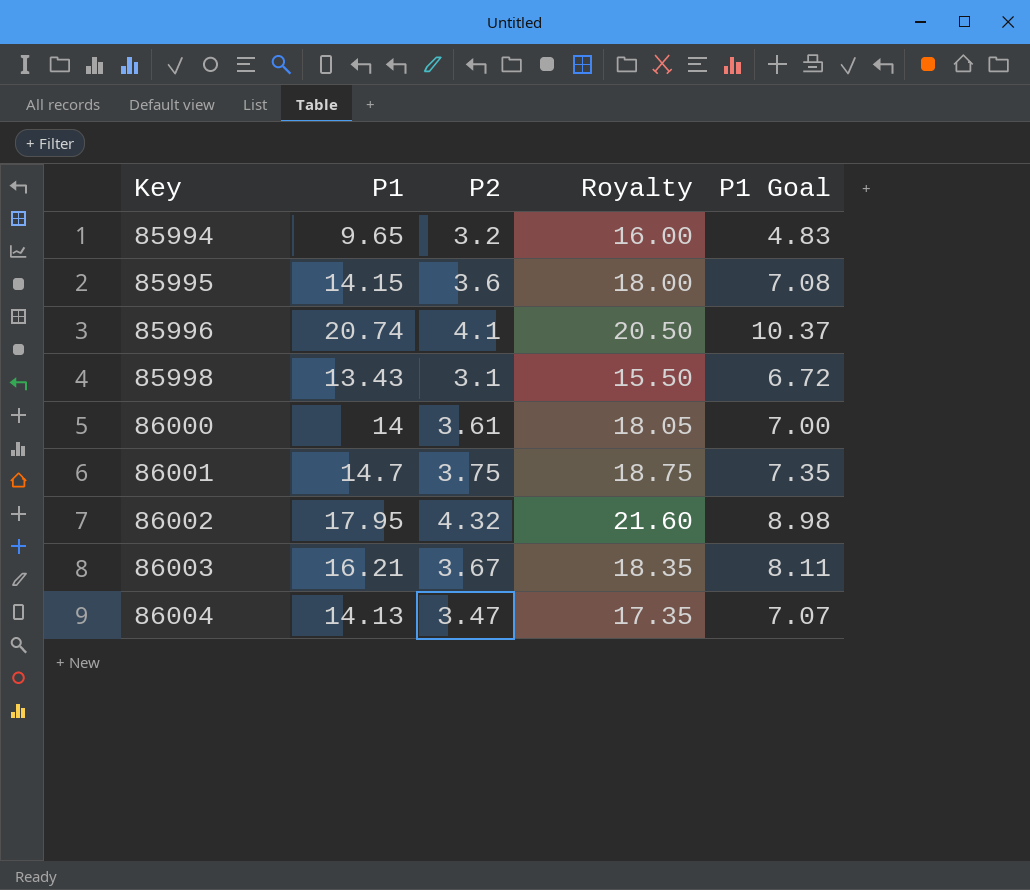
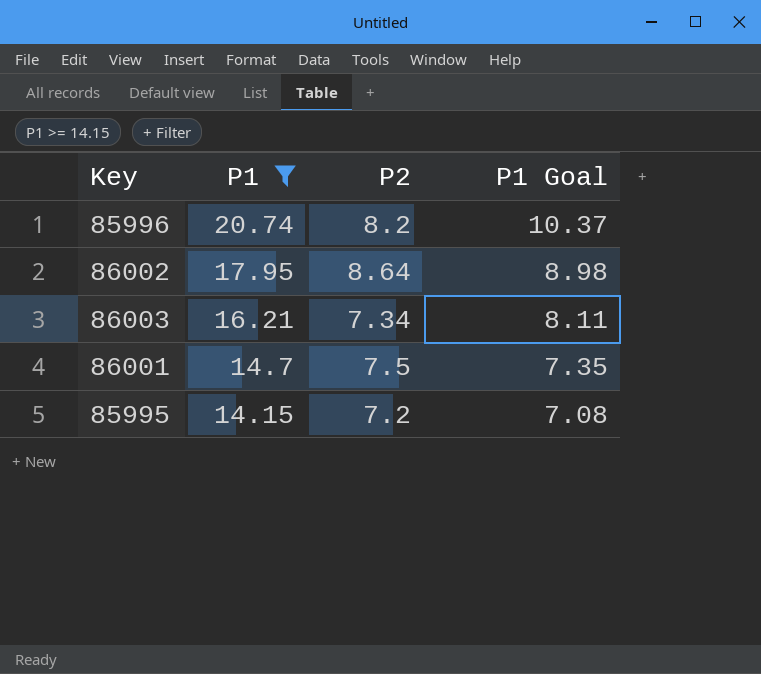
filter: none -> P1 >= 14.15
row order: Key ascending -> P1 descending
column Royalty | formula: [P2] * 5 -> none
85996 | P2: 4.1 -> 8.2
86002 | P2: 4.32 -> 8.64
86003 | P2: 3.67 -> 7.34
86001 | P2: 3.75 -> 7.5
85995 | P2: 3.6 -> 7.2

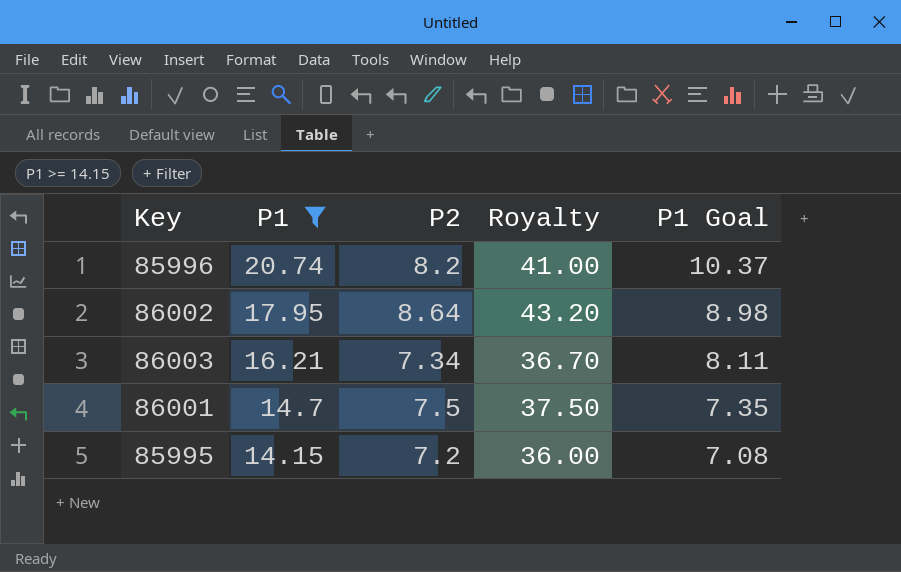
column Royalty | formula: none -> [P2] * 5

